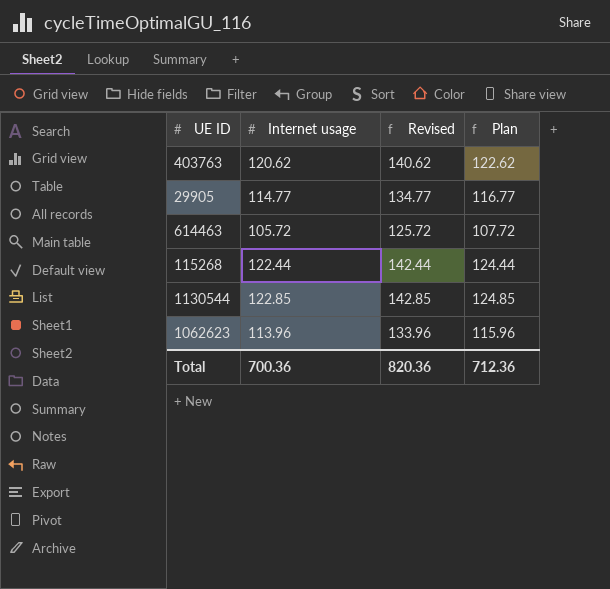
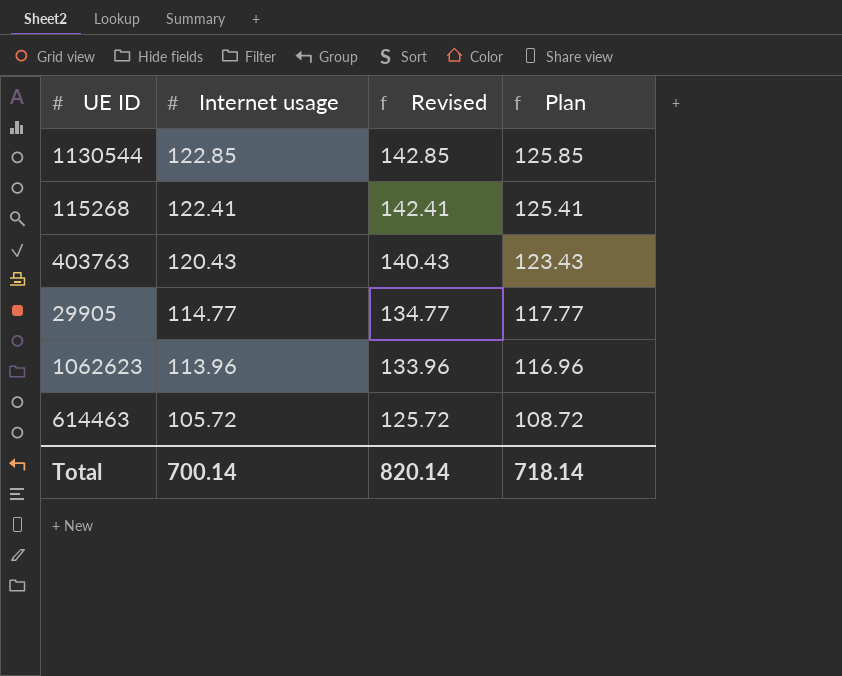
row order: none -> Internet usage descending
column Plan | formula: [Internet usage] + 2 -> [Internet usage] + 3
115268 | Internet usage: 122.44 -> 122.41
115268 | Revised: 142.44 -> 142.41
403763 | Internet usage: 120.62 -> 120.43
403763 | Revised: 140.62 -> 140.43
Total | Internet usage: 700.36 -> 700.14
Total | Revised: 820.36 -> 820.14
Total | Plan: 712.36 -> 718.14

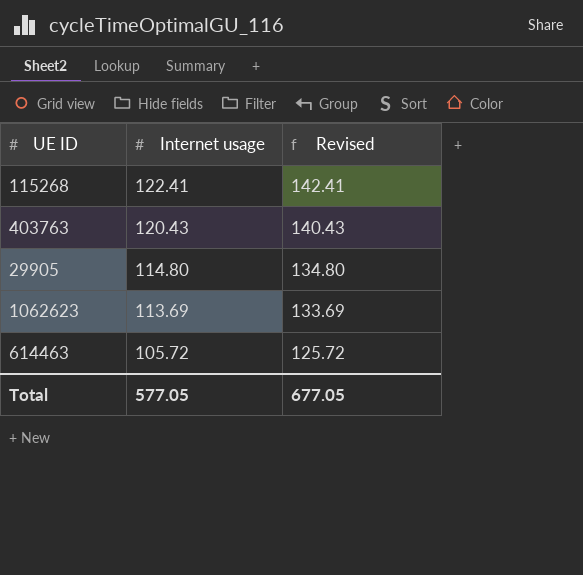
column Plan | formula: [Internet usage] + 3 -> none
row 1130544: 122.85 | 142.85 | 125.85 -> none
29905 | Internet usage: 114.77 -> 114.80
29905 | Revised: 134.77 -> 134.80
1062623 | Internet usage: 113.96 -> 113.69
1062623 | Revised: 133.96 -> 133.69
Total | Internet usage: 700.14 -> 577.05
Total | Revised: 820.14 -> 677.05

